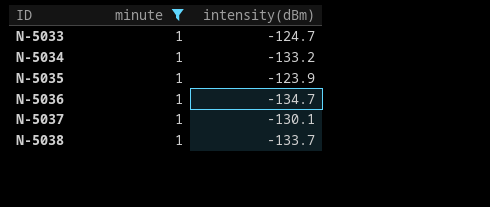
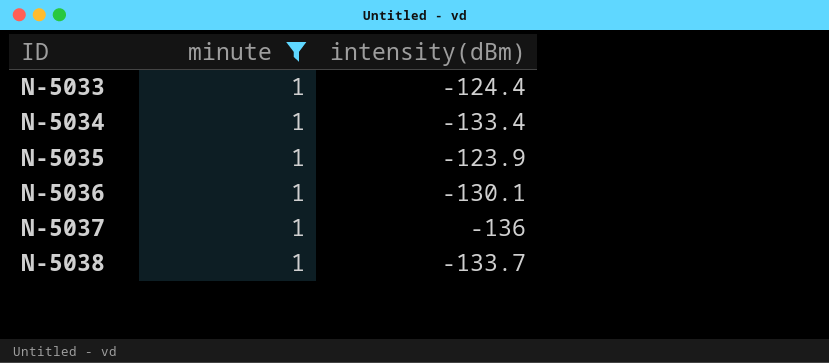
N-5033 | intensity(dBm): -124.7 -> -124.4
N-5034 | intensity(dBm): -133.2 -> -133.4
N-5036 | intensity(dBm): -134.7 -> -130.1
N-5037 | intensity(dBm): -130.1 -> -136

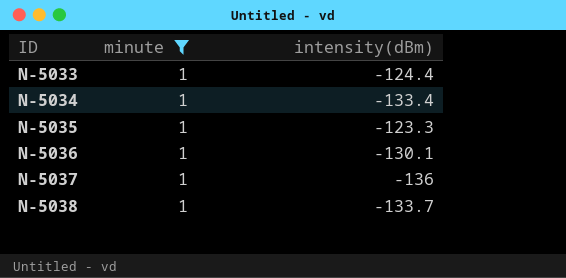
N-5035 | intensity(dBm): -123.9 -> -123.3

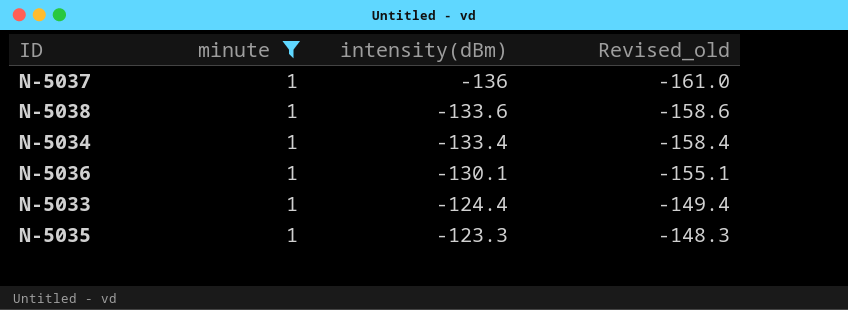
row order: ID ascending -> intensity(dBm) ascending
column Revised_old | formula: none -> [intensity(dBm)] - 25
N-5038 | intensity(dBm): -133.7 -> -133.6

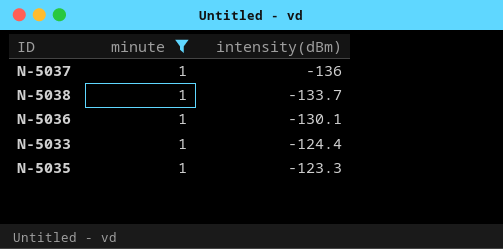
column Revised_old | formula: [intensity(dBm)] - 25 -> none
row N-5034: 1 | -133.4 | -158.4 -> none
N-5038 | intensity(dBm): -133.6 -> -133.7

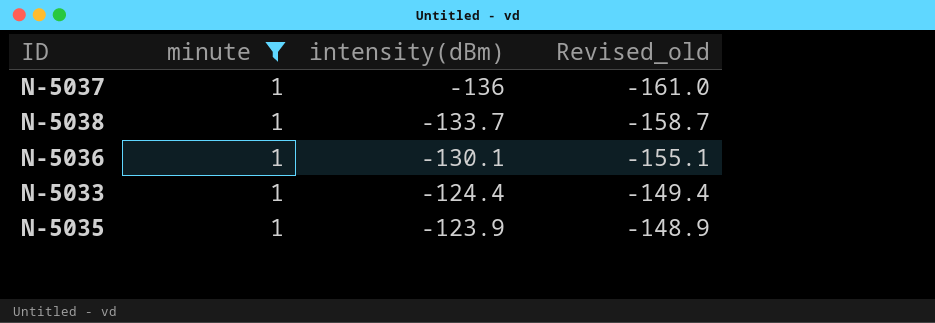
column Revised_old | formula: none -> [intensity(dBm)] - 25
N-5035 | intensity(dBm): -123.3 -> -123.9

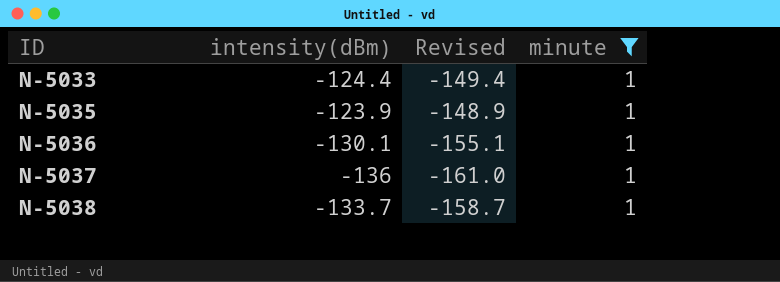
row order: intensity(dBm) ascending -> ID ascending
column name: Revised_old -> Revised
column minute | position: 2 -> 4

